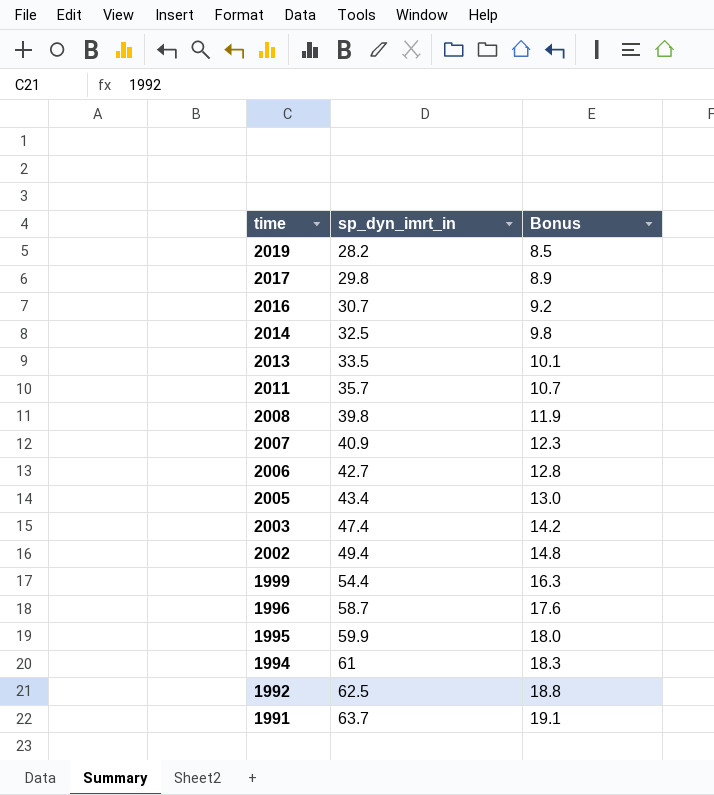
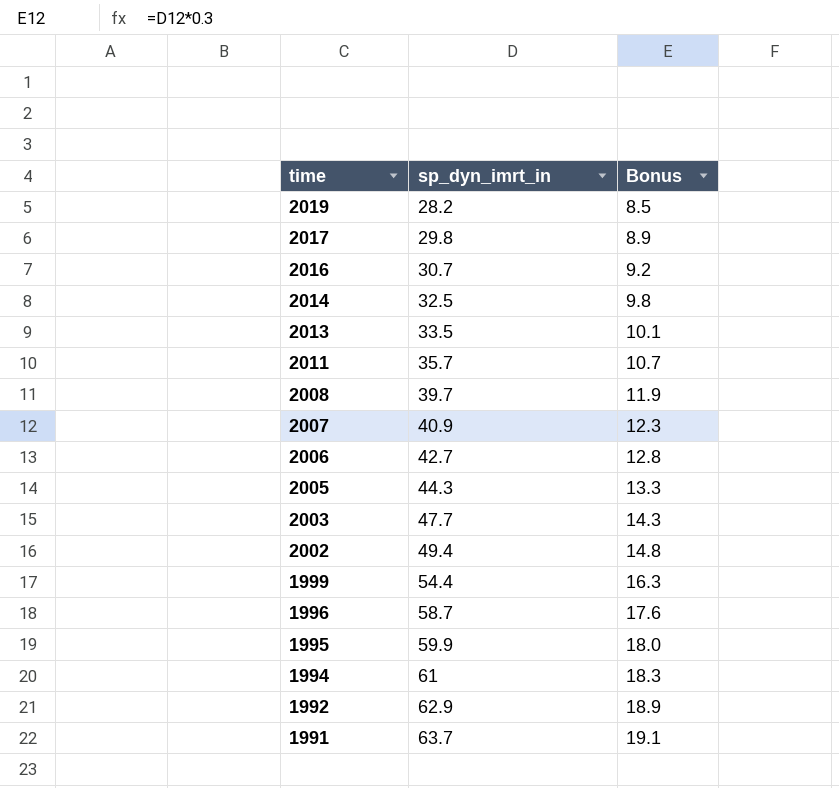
2008 | sp_dyn_imrt_in: 39.8 -> 39.7
2005 | sp_dyn_imrt_in: 43.4 -> 44.3
2005 | Bonus: 13.0 -> 13.3
2003 | sp_dyn_imrt_in: 47.4 -> 47.7
2003 | Bonus: 14.2 -> 14.3
1992 | sp_dyn_imrt_in: 62.5 -> 62.9
1992 | Bonus: 18.8 -> 18.9

